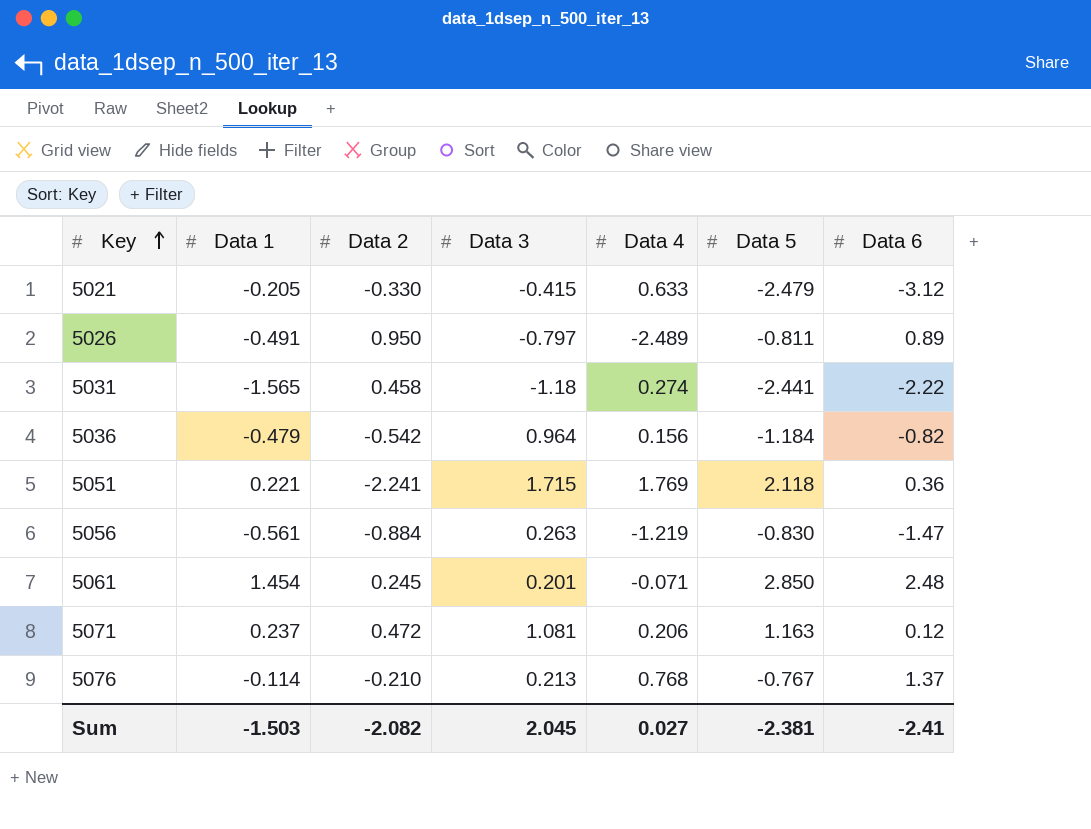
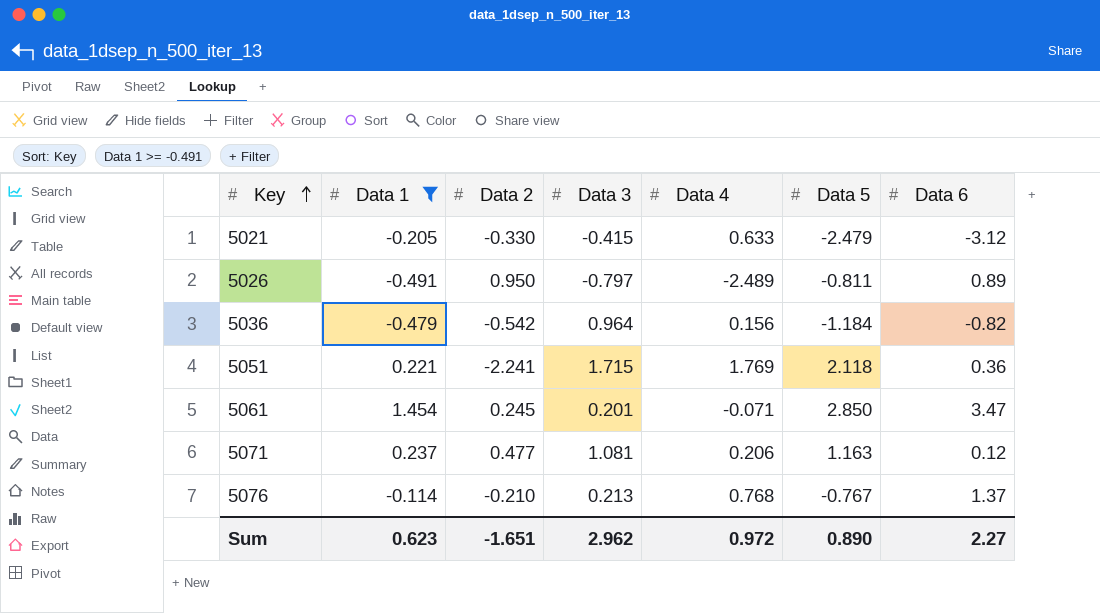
filter: none -> Data 1 >= -0.491
5061 | Data 6: 2.48 -> 3.47
5071 | Data 2: 0.472 -> 0.477
Sum | Data 1: -1.503 -> 0.623
Sum | Data 2: -2.082 -> -1.651
Sum | Data 3: 2.045 -> 2.962
Sum | Data 4: 0.027 -> 0.972
Sum | Data 5: -2.381 -> 0.890
Sum | Data 6: -2.41 -> 2.27

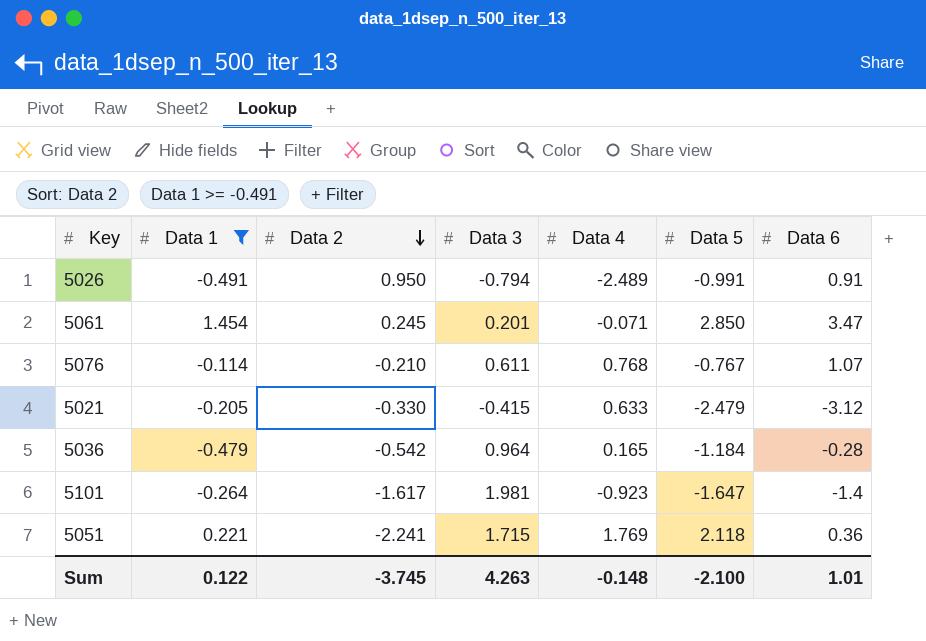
row order: Key ascending -> Data 2 descending
row 5071: 0.237 | 0.477 | 1.081 | 0.206 | 1.163 | 0.12 -> none
5026 | Data 3: -0.797 -> -0.794
5026 | Data 5: -0.811 -> -0.991
5026 | Data 6: 0.89 -> 0.91
5076 | Data 3: 0.213 -> 0.611
5076 | Data 6: 1.37 -> 1.07
5036 | Data 4: 0.156 -> 0.165
5036 | Data 6: -0.82 -> -0.28
row 5101: none -> -0.264 | -1.617 | 1.981 | -0.923 | -1.647 | -1.4
Sum | Data 1: 0.623 -> 0.122
Sum | Data 2: -1.651 -> -3.745
Sum | Data 3: 2.962 -> 4.263
Sum | Data 4: 0.972 -> -0.148
Sum | Data 5: 0.890 -> -2.100
Sum | Data 6: 2.27 -> 1.01

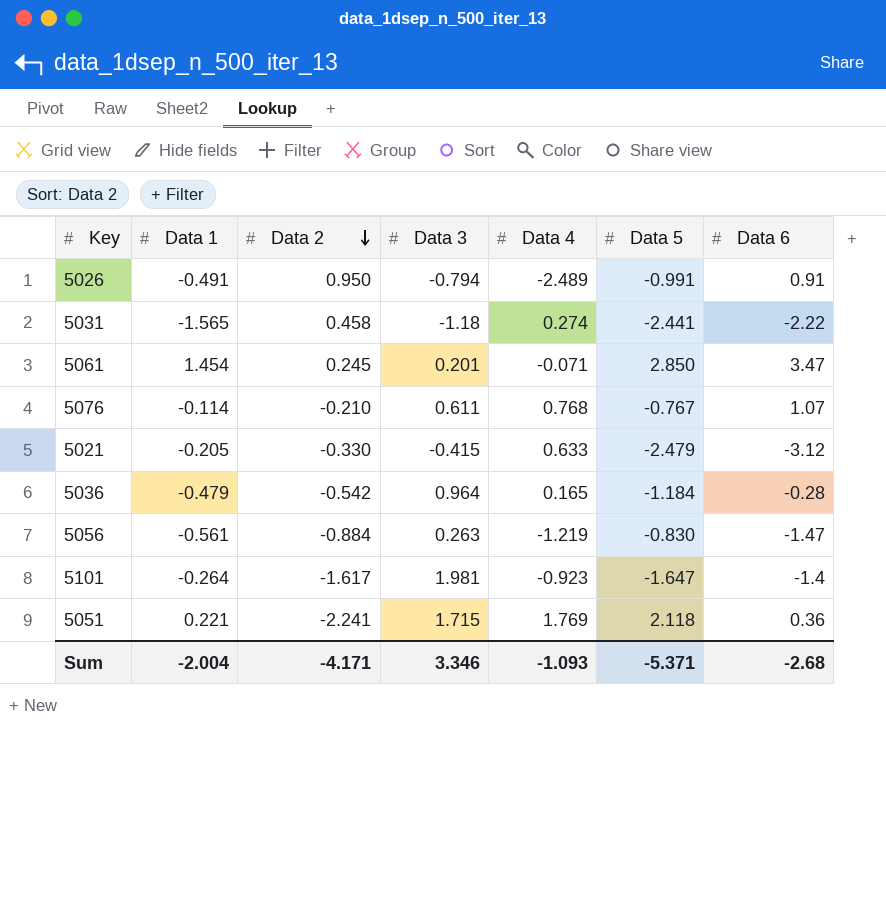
filter: Data 1 >= -0.491 -> none
Sum | Data 1: 0.122 -> -2.004
Sum | Data 2: -3.745 -> -4.171
Sum | Data 3: 4.263 -> 3.346
Sum | Data 4: -0.148 -> -1.093
Sum | Data 5: -2.100 -> -5.371
Sum | Data 6: 1.01 -> -2.68

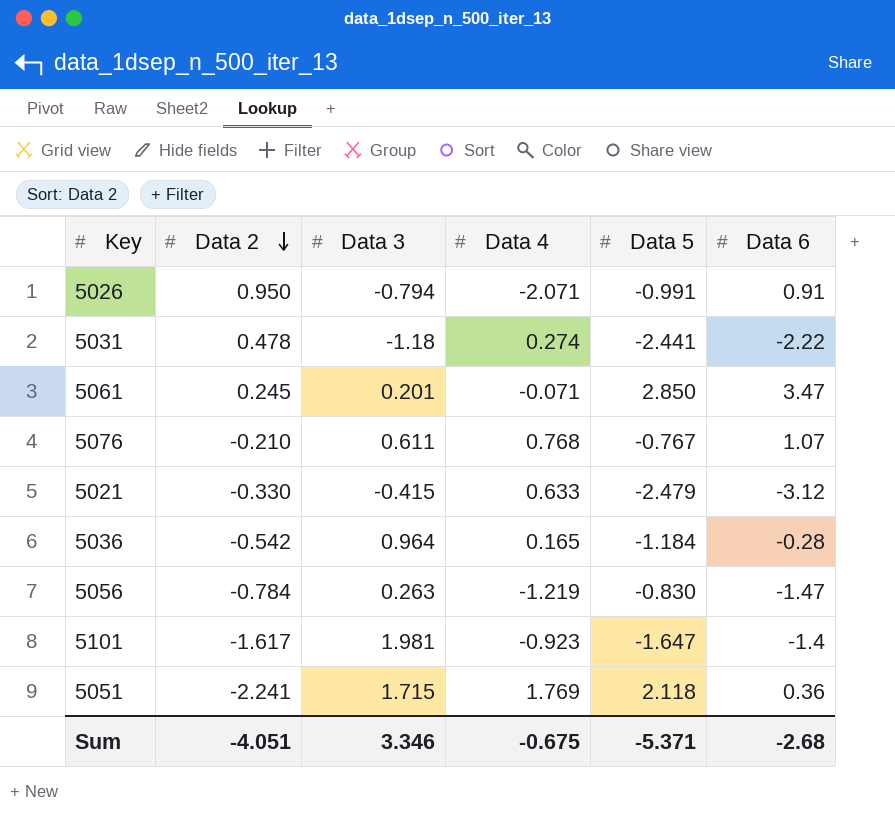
column Data 1 | position: 2 -> none
5026 | Data 4: -2.489 -> -2.071
5031 | Data 2: 0.458 -> 0.478
5056 | Data 2: -0.884 -> -0.784
Sum | Data 2: -4.171 -> -4.051
Sum | Data 4: -1.093 -> -0.675

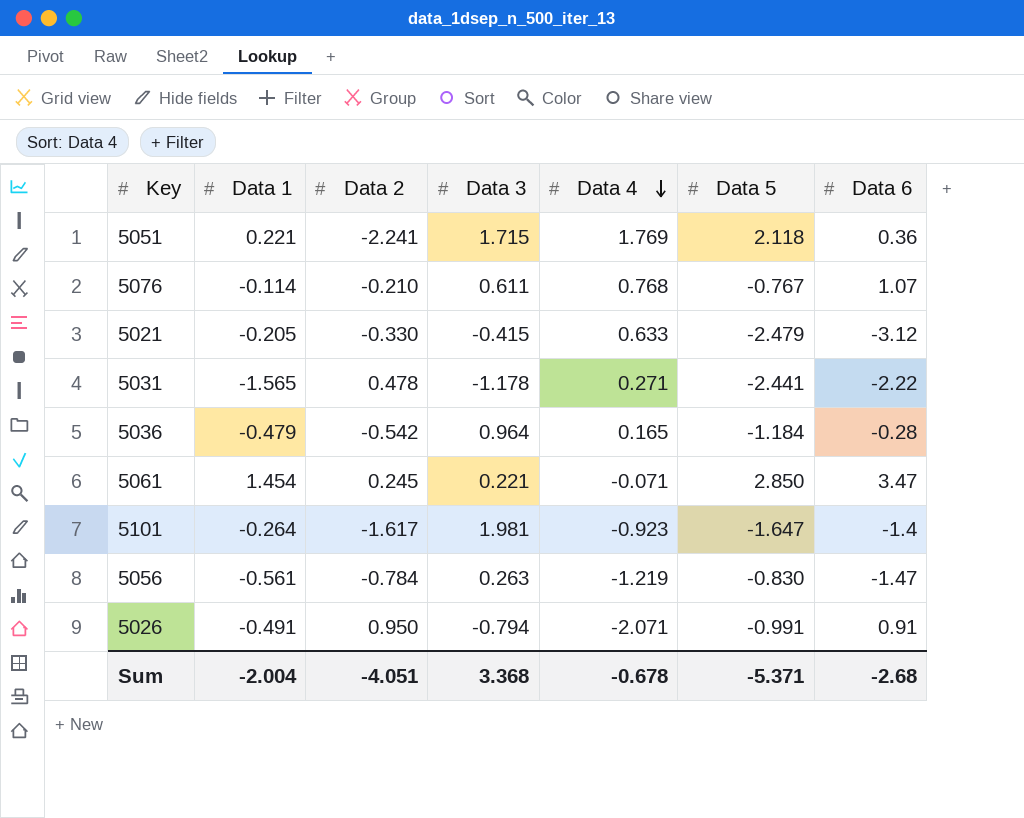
row order: Data 2 descending -> Data 4 descending
column Data 1 | position: none -> 2
5031 | Data 3: -1.18 -> -1.178
5031 | Data 4: 0.274 -> 0.271
5061 | Data 3: 0.201 -> 0.221
Sum | Data 3: 3.346 -> 3.368
Sum | Data 4: -0.675 -> -0.678

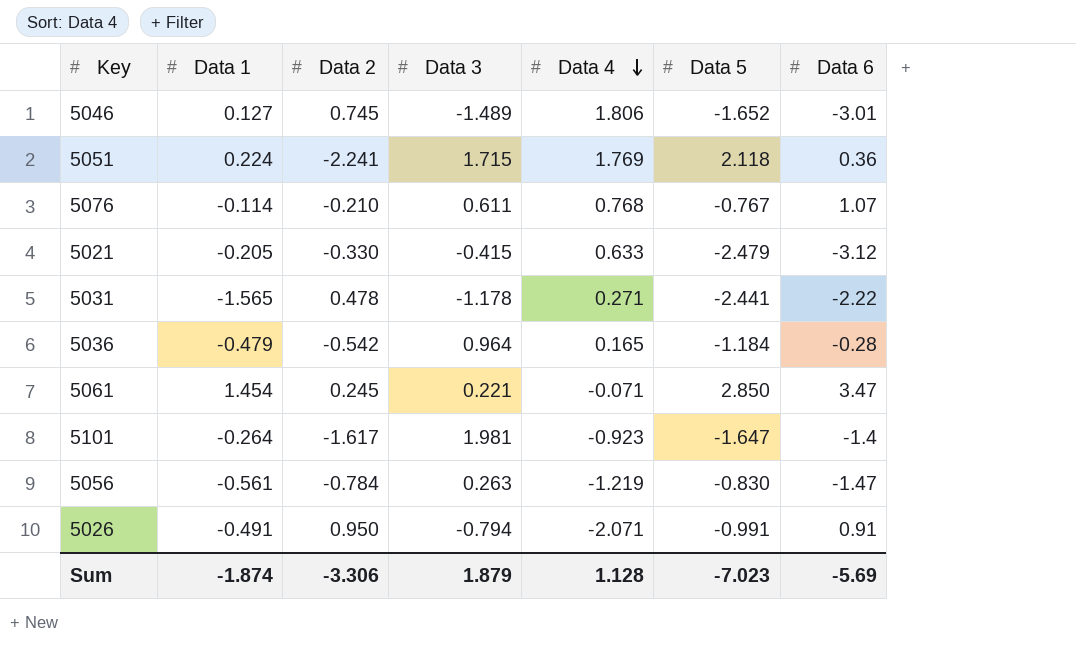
row 5046: none -> 0.127 | 0.745 | -1.489 | 1.806 | -1.652 | -3.01
5051 | Data 1: 0.221 -> 0.224
Sum | Data 1: -2.004 -> -1.874
Sum | Data 2: -4.051 -> -3.306
Sum | Data 3: 3.368 -> 1.879
Sum | Data 4: -0.678 -> 1.128
Sum | Data 5: -5.371 -> -7.023
Sum | Data 6: -2.68 -> -5.69

